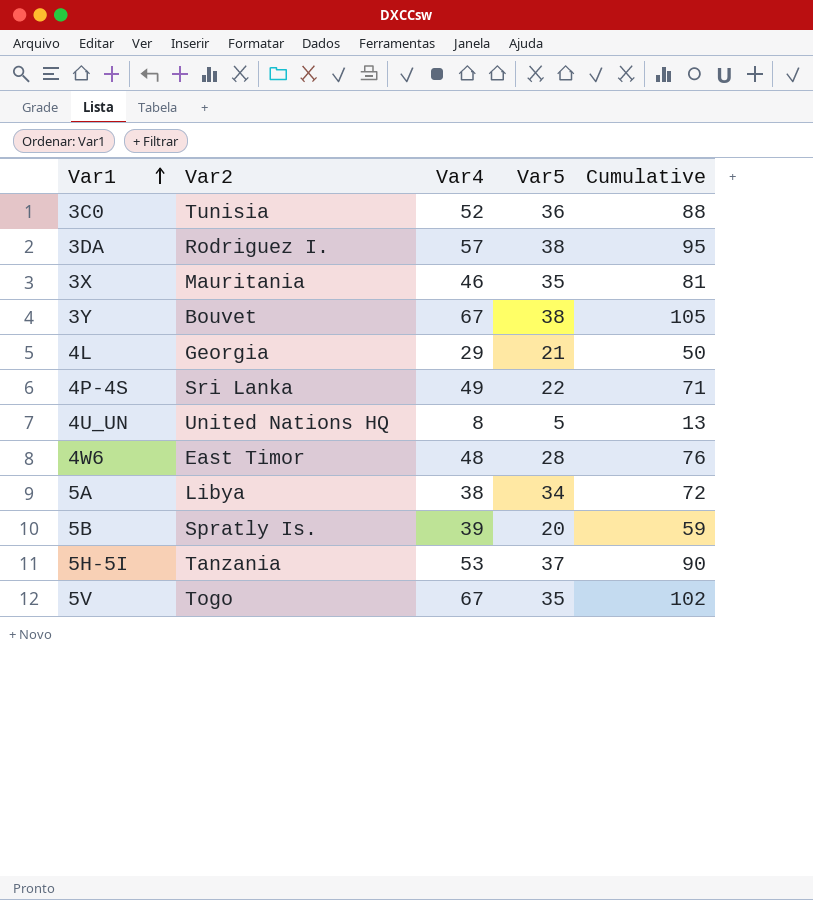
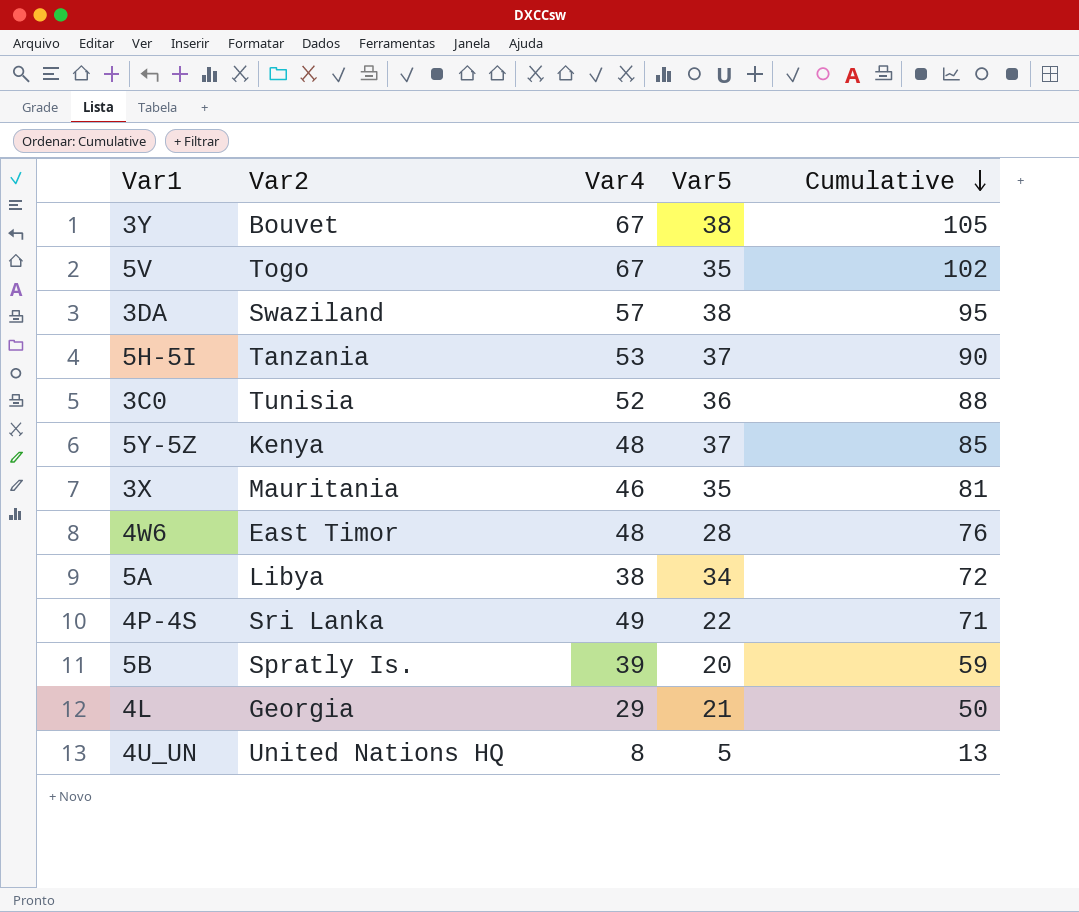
row order: Var1 ascending -> Cumulative descending
3DA | Var2: Rodriguez I. -> Swaziland
row 5Y-5Z: none -> Kenya | 48 | 37 | 85

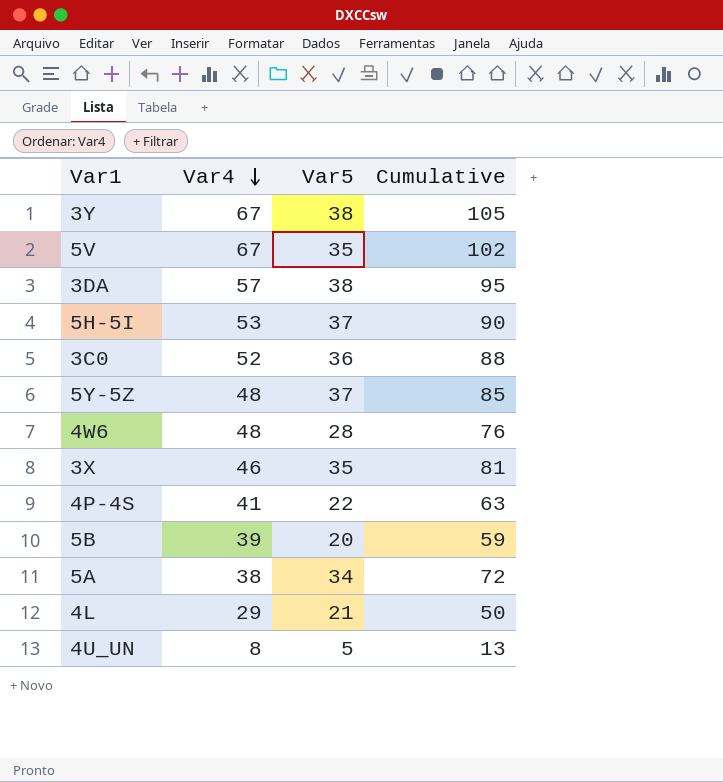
row order: Cumulative descending -> Var4 descending
column Var2 | position: 2 -> none
4P-4S | Var4: 49 -> 41
4P-4S | Cumulative: 71 -> 63

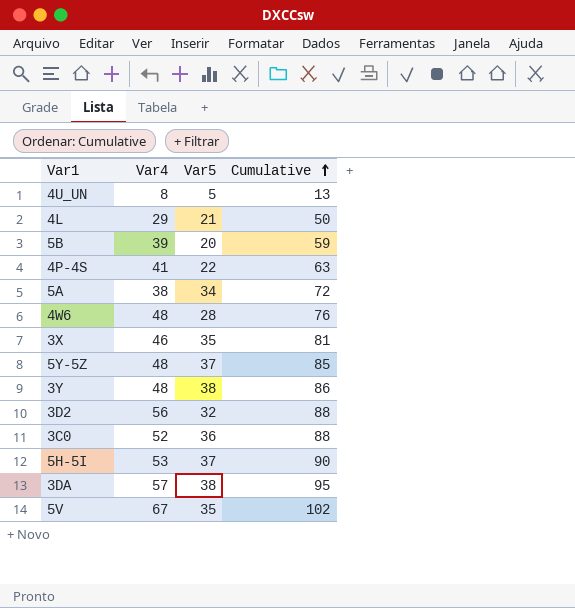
row order: Var4 descending -> Cumulative ascending
3Y | Var4: 67 -> 48
3Y | Cumulative: 105 -> 86
row 3D2: none -> 56 | 32 | 88

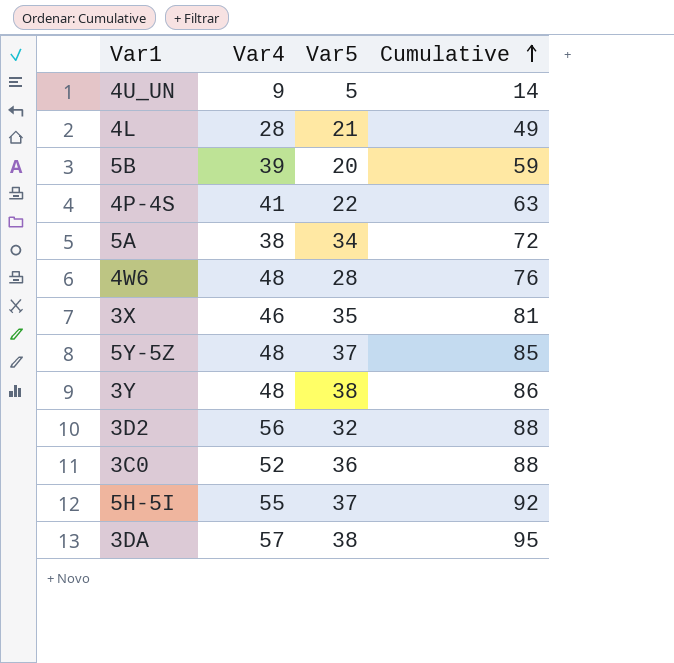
row 5V: 67 | 35 | 102 -> none
4U_UN | Var4: 8 -> 9
4U_UN | Cumulative: 13 -> 14
4L | Var4: 29 -> 28
4L | Cumulative: 50 -> 49
5H-5I | Var4: 53 -> 55
5H-5I | Cumulative: 90 -> 92

